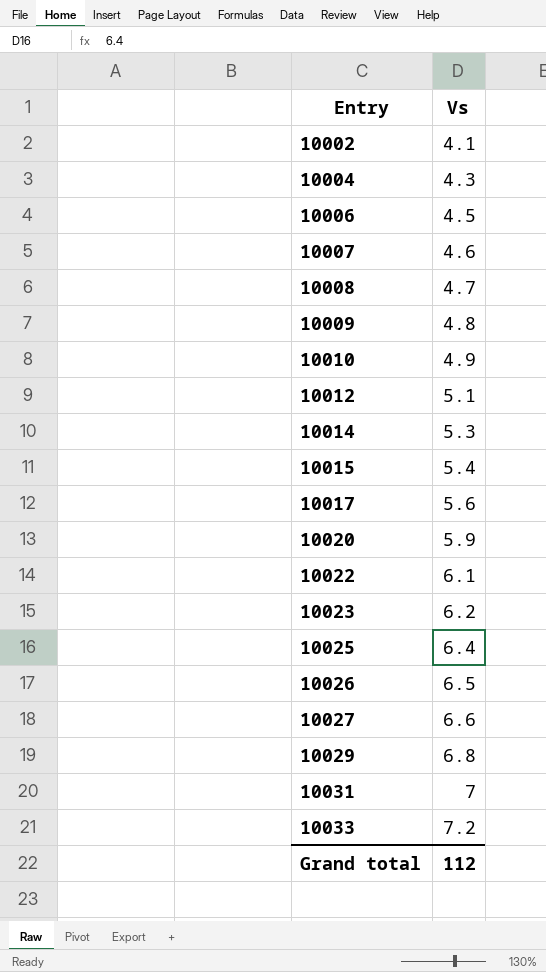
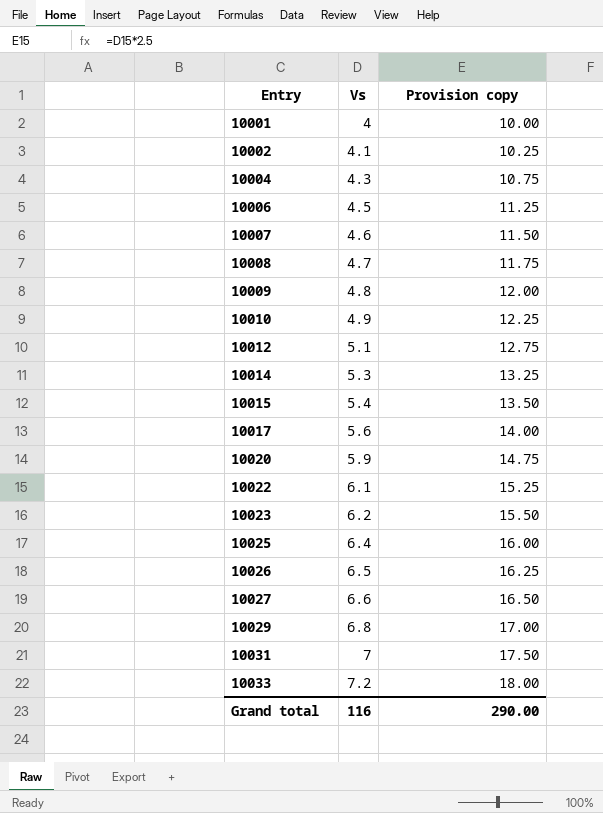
column Provision copy | formula: none -> [Vs] * 2.5
row 10001: none -> 4 | 10.00
Grand total | Vs: 112 -> 116

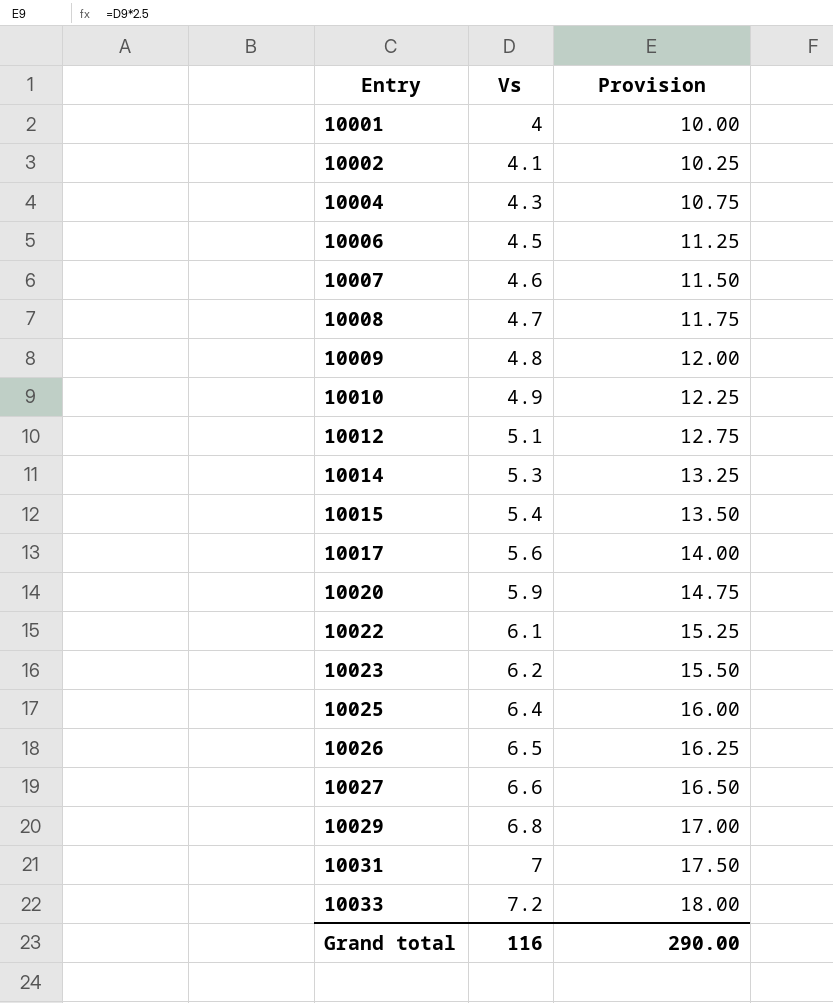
column name: Provision copy -> Provision

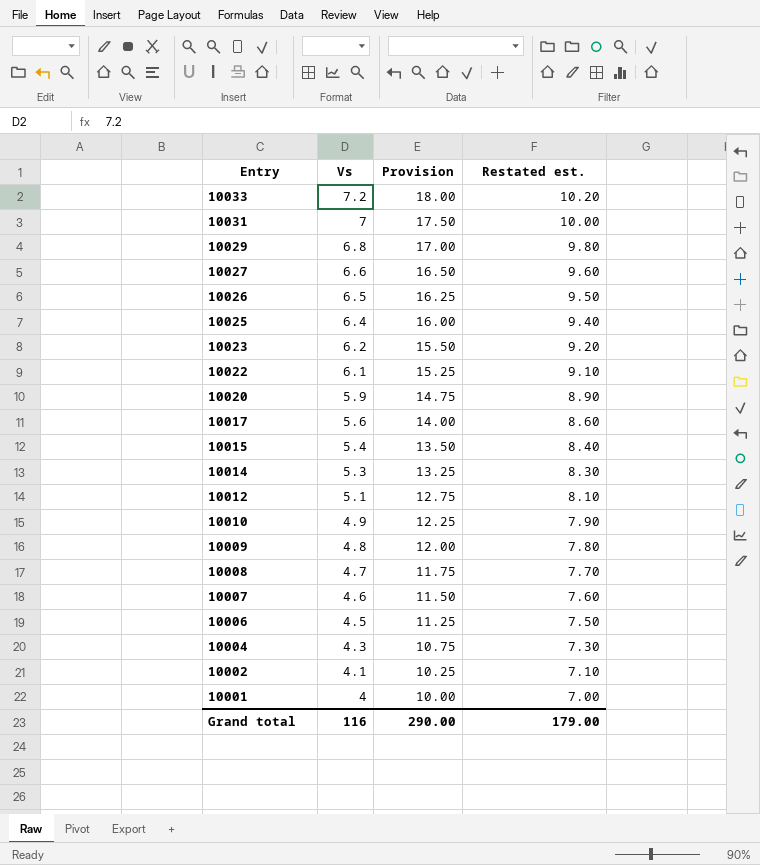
row order: Entry ascending -> Entry descending
column Restated est. | formula: none -> [Vs] + 3

